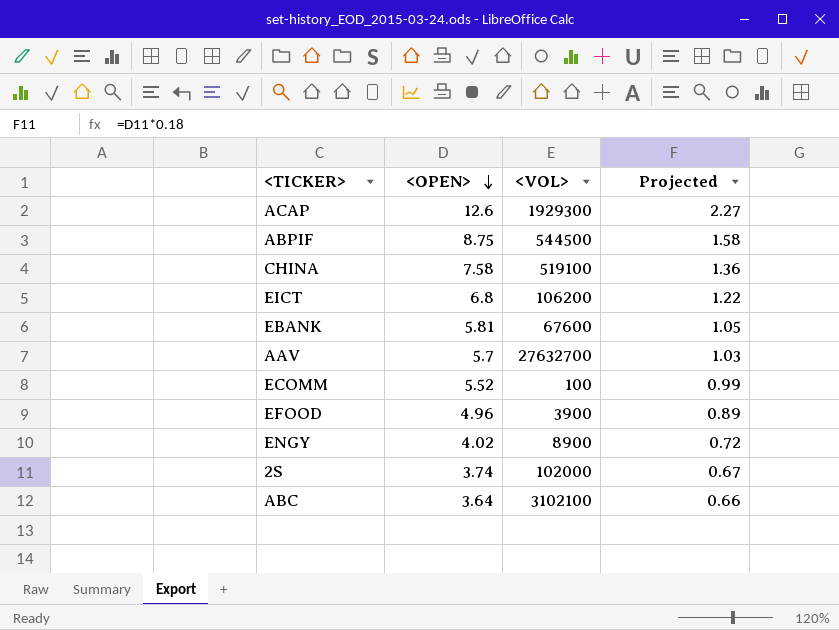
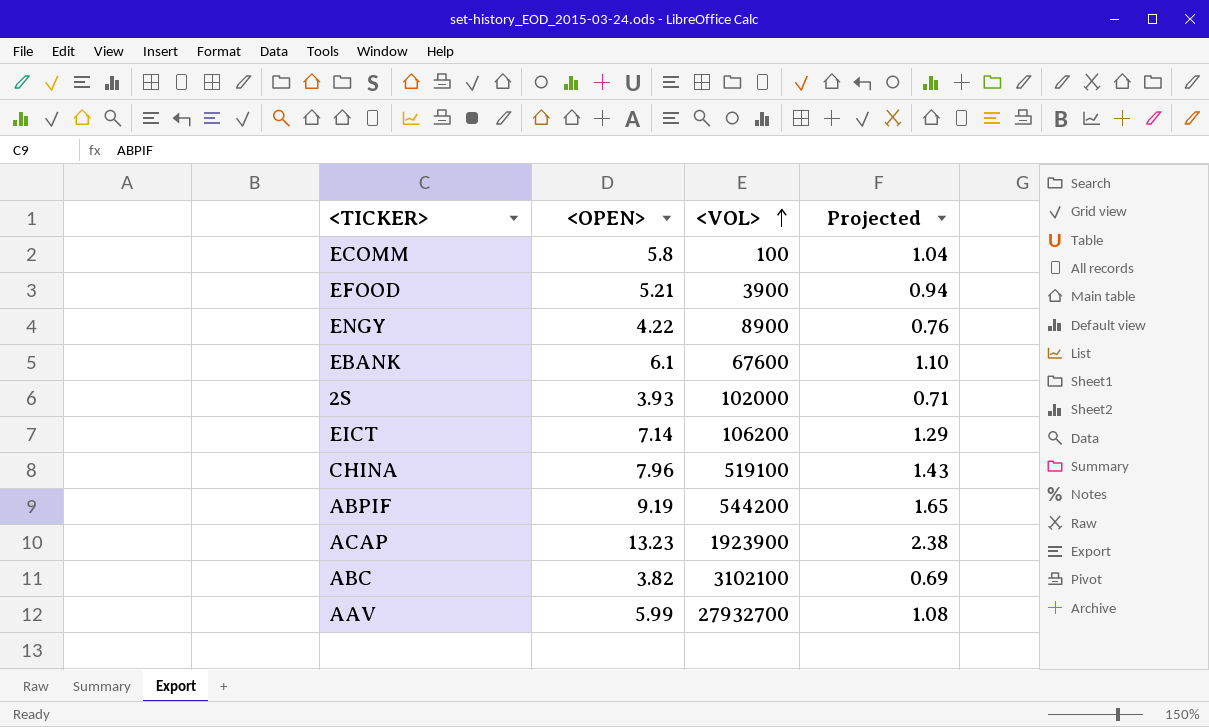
row order: <OPEN> descending -> <VOL> ascending
ECOMM | <OPEN>: 5.52 -> 5.8
ECOMM | Projected: 0.99 -> 1.04
EFOOD | <OPEN>: 4.96 -> 5.21
EFOOD | Projected: 0.89 -> 0.94
ENGY | <OPEN>: 4.02 -> 4.22
ENGY | Projected: 0.72 -> 0.76
EBANK | <OPEN>: 5.81 -> 6.1
EBANK | Projected: 1.05 -> 1.10
2S | <OPEN>: 3.74 -> 3.93
2S | Projected: 0.67 -> 0.71
EICT | <OPEN>: 6.8 -> 7.14
EICT | Projected: 1.22 -> 1.29
CHINA | <OPEN>: 7.58 -> 7.96
CHINA | Projected: 1.36 -> 1.43
ABPIF | <OPEN>: 8.75 -> 9.19
ABPIF | <VOL>: 544500 -> 544200
ABPIF | Projected: 1.58 -> 1.65
ACAP | <OPEN>: 12.6 -> 13.23
ACAP | <VOL>: 1929300 -> 1923900
ACAP | Projected: 2.27 -> 2.38
ABC | <OPEN>: 3.64 -> 3.82
ABC | Projected: 0.66 -> 0.69
AAV | <OPEN>: 5.7 -> 5.99
AAV | <VOL>: 27632700 -> 27932700
AAV | Projected: 1.03 -> 1.08

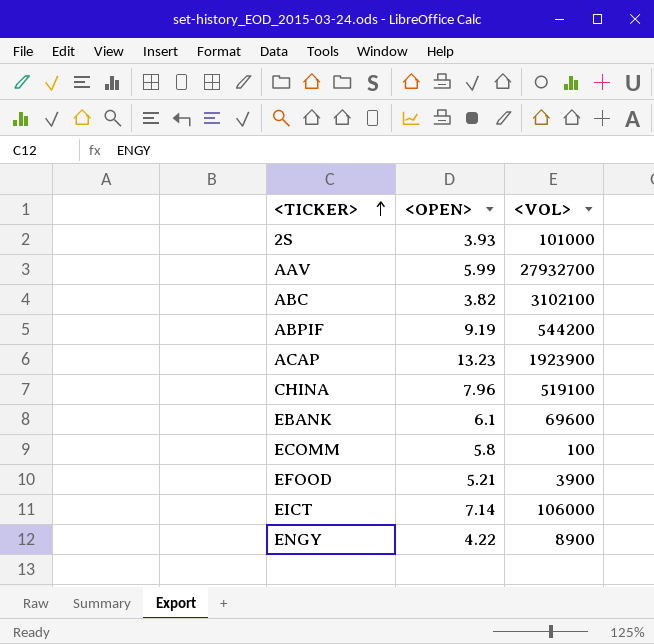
row order: <VOL> ascending -> <TICKER> ascending
column Projected | formula: [<OPEN>] * 0.18 -> none
2S | <VOL>: 102000 -> 101000
EBANK | <VOL>: 67600 -> 69600
EICT | <VOL>: 106200 -> 106000

